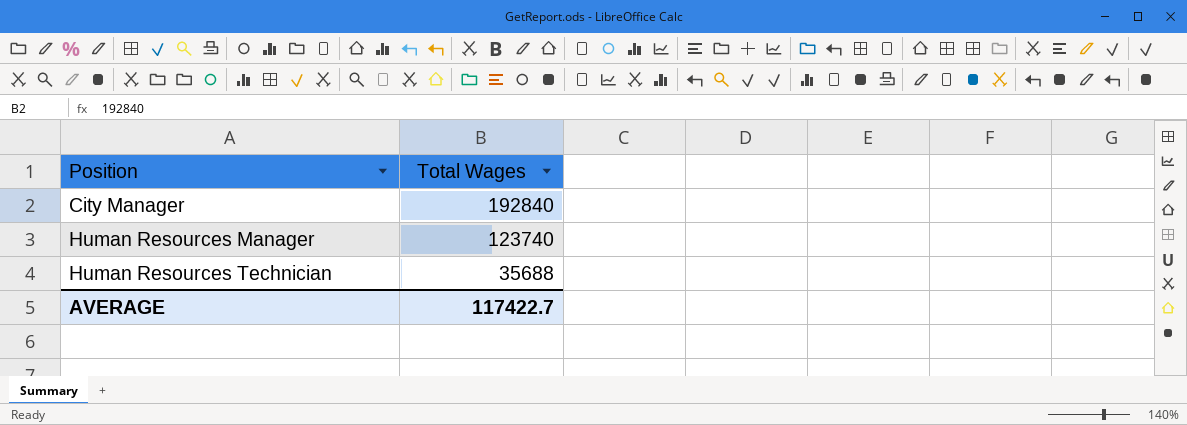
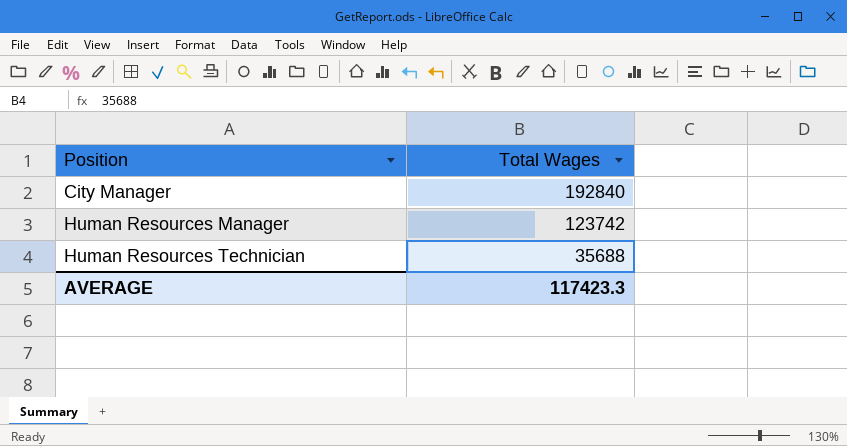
Human Resources Manager | Total Wages: 123740 -> 123742
AVERAGE | Total Wages: 117422.7 -> 117423.3

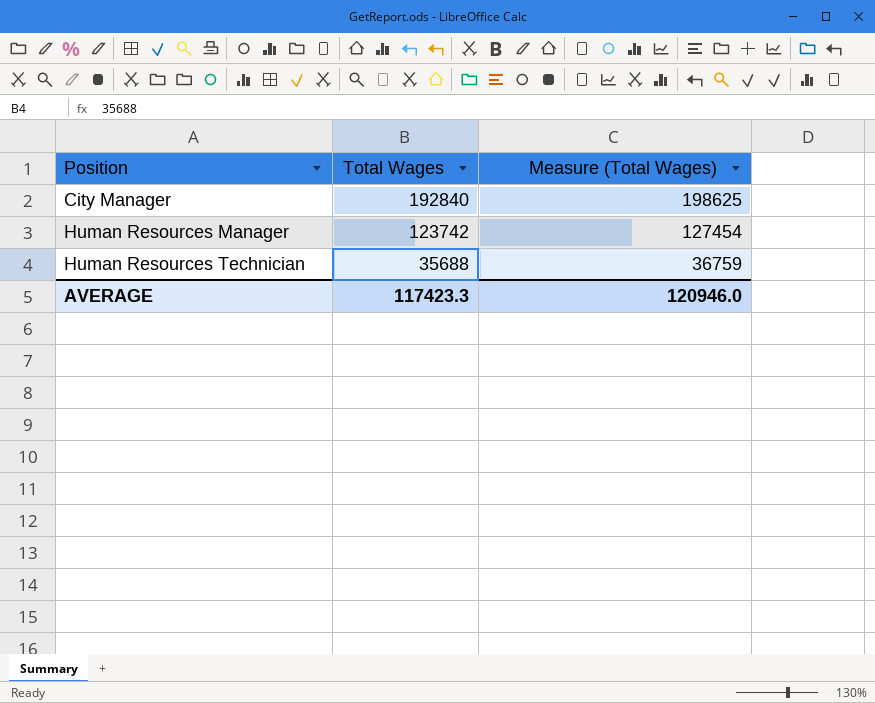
column Measure (Total Wages) | formula: none -> [Total Wages] * 1.03

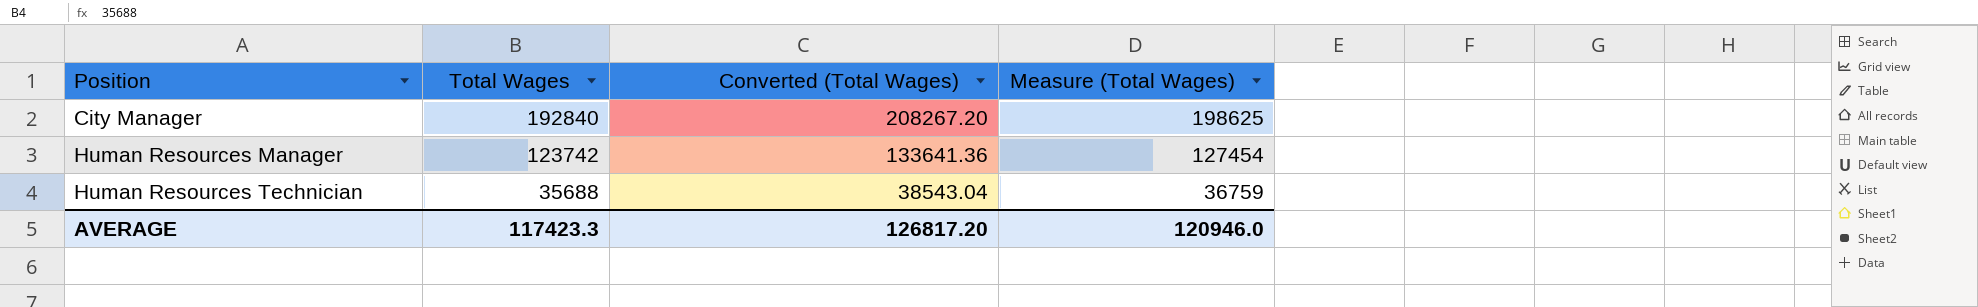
column Converted (Total Wages) | formula: none -> [Total Wages] * 1.08

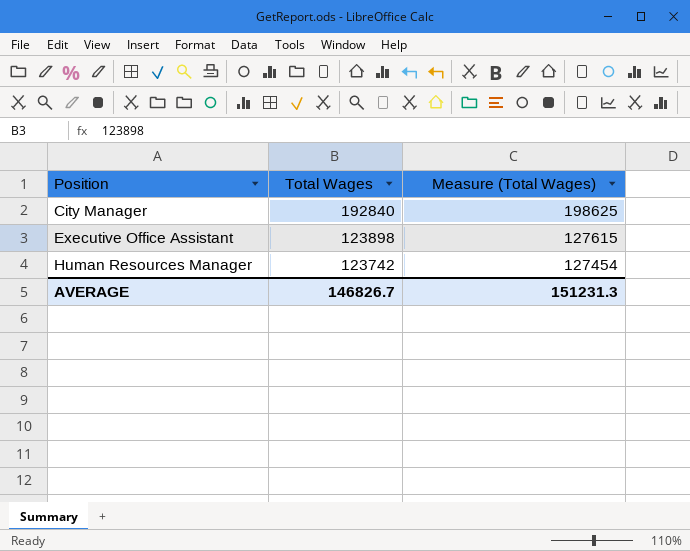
column Converted (Total Wages) | formula: [Total Wages] * 1.08 -> none
row Human Resources Technician: 35688 | 38543.04 | 36759 -> none
row Executive Office Assistant: none -> 123898 | 127615
AVERAGE | Total Wages: 117423.3 -> 146826.7
AVERAGE | Measure (Total Wages): 120946.0 -> 151231.3

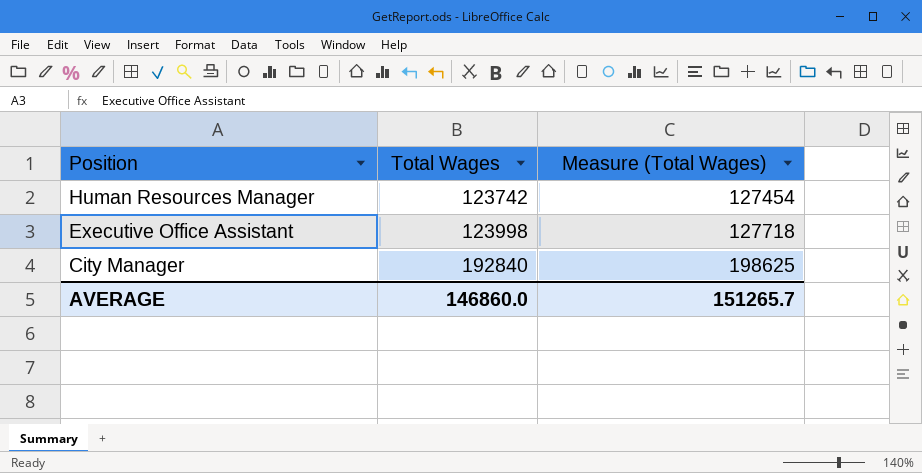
row order: Position ascending -> Position descending
Executive Office Assistant | Total Wages: 123898 -> 123998
Executive Office Assistant | Measure (Total Wages): 127615 -> 127718
AVERAGE | Total Wages: 146826.7 -> 146860.0
AVERAGE | Measure (Total Wages): 151231.3 -> 151265.7

